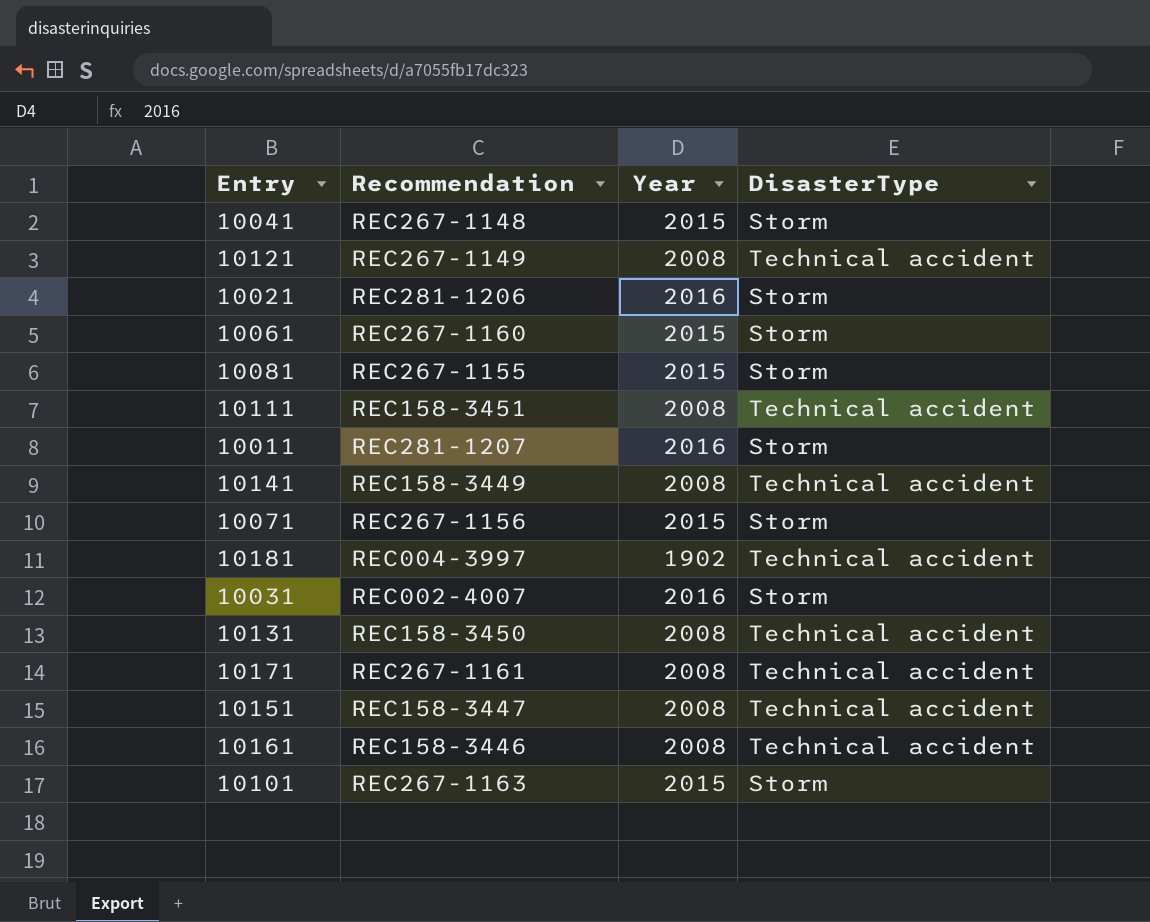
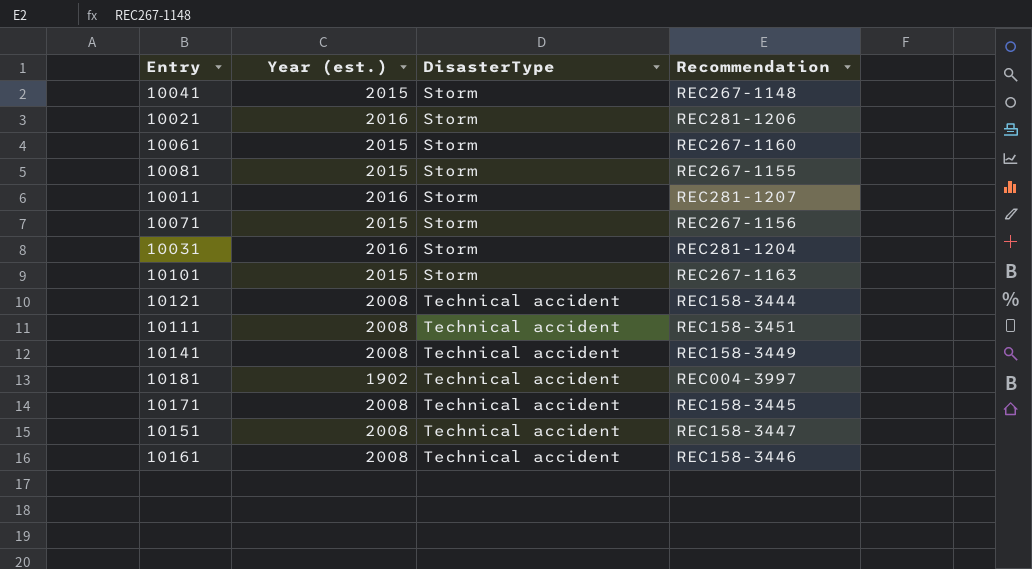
row order: none -> DisasterType ascending
column name: Year -> Year (est.)
column Recommendation | position: 2 -> 4
row 10131: REC158-3450 | 2008 | Technical accident -> none
10031 | Recommendation: REC002-4007 -> REC281-1204
10121 | Recommendation: REC267-1149 -> REC158-3444
10171 | Recommendation: REC267-1161 -> REC158-3445

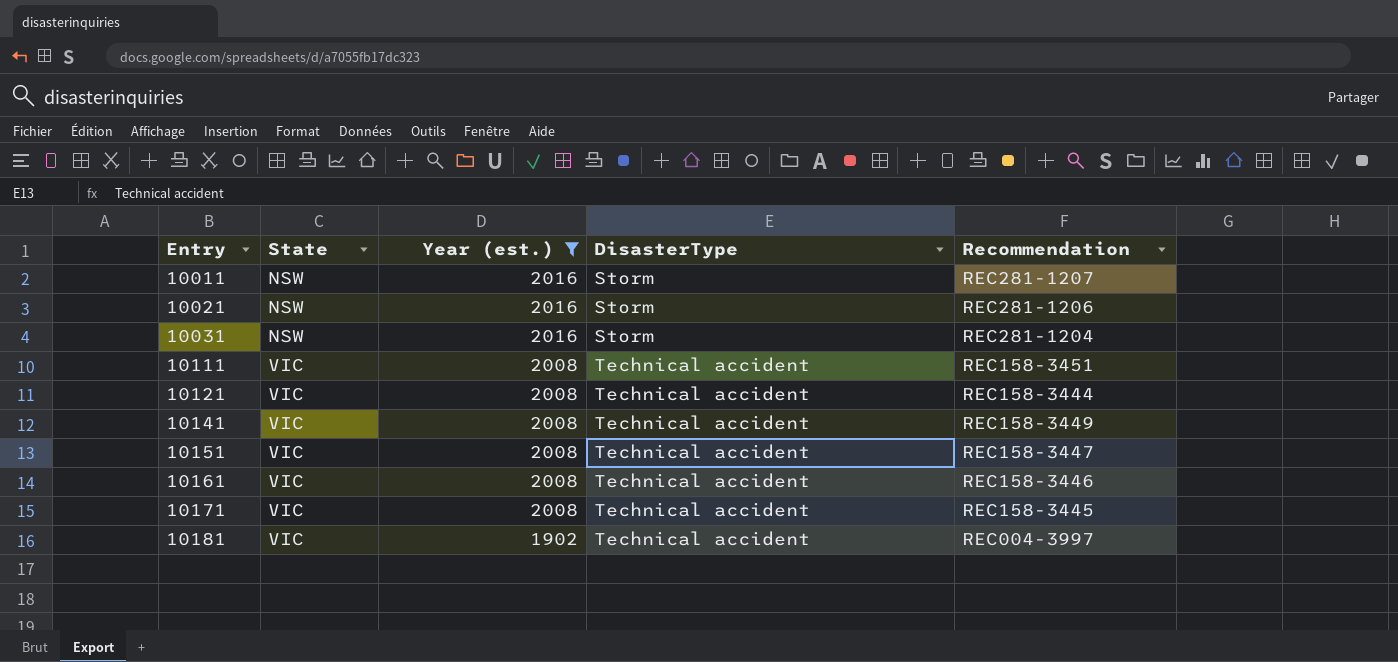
filter: none -> Year (est.) != 2015
row order: DisasterType ascending -> Entry ascending
column State | position: none -> 2

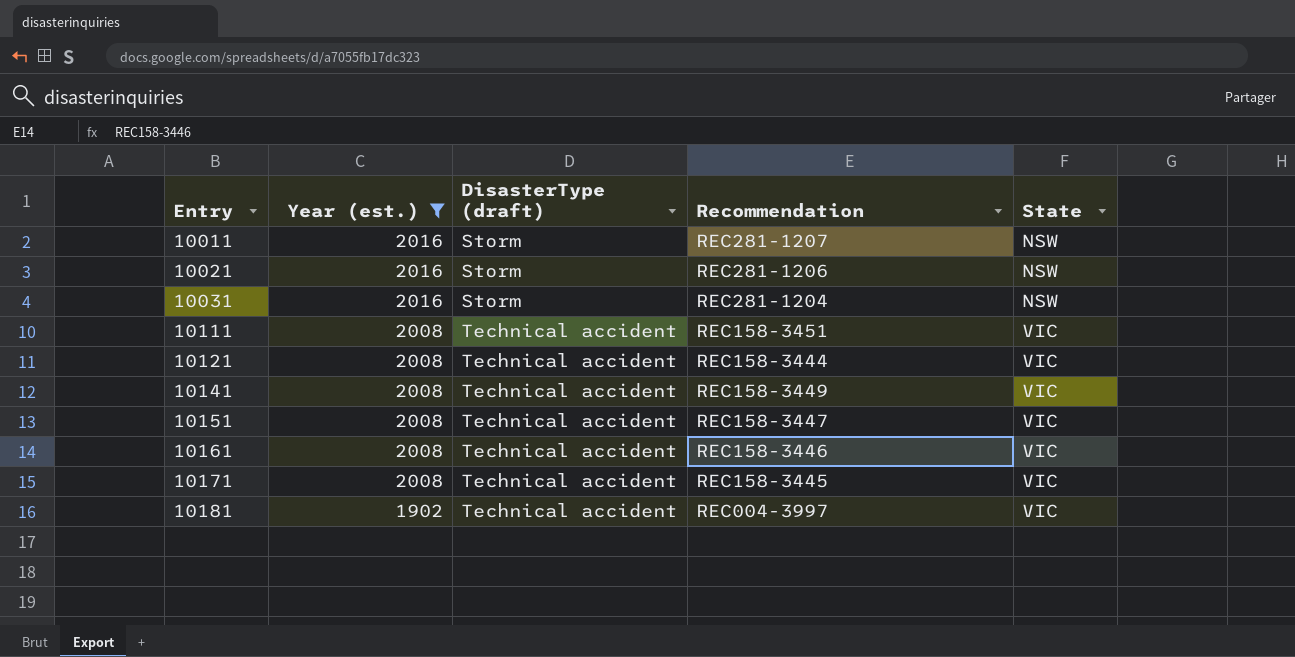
column name: DisasterType -> DisasterType (draft)
column State | position: 2 -> 5

